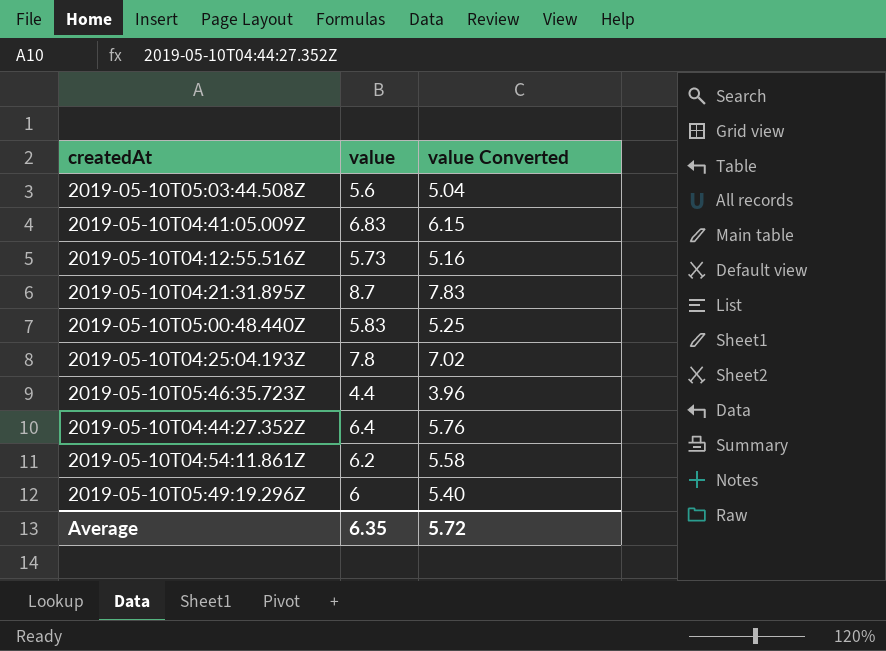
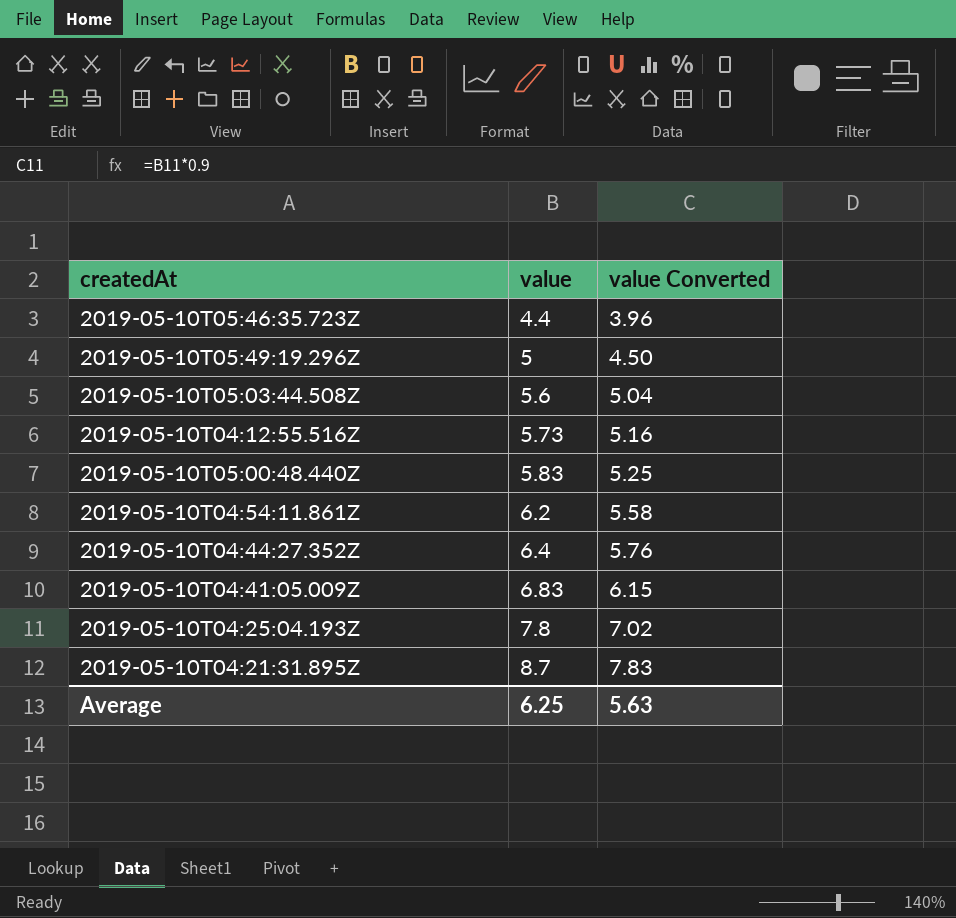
row order: none -> value ascending
2019-05-10T05:49:19.296Z | value: 6 -> 5
2019-05-10T05:49:19.296Z | value Converted: 5.40 -> 4.50
Average | value: 6.35 -> 6.25
Average | value Converted: 5.72 -> 5.63

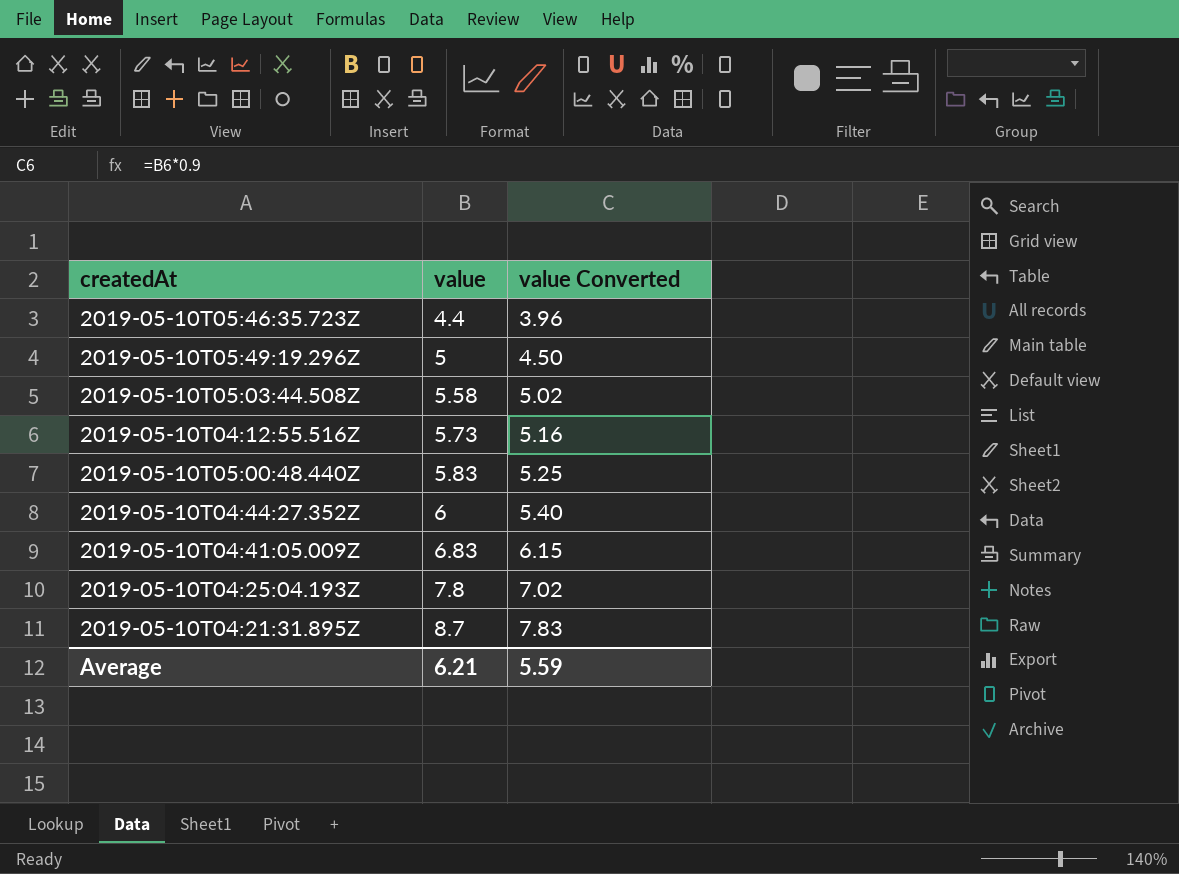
row 2019-05-10T04:54:11.861Z: 6.2 | 5.58 -> none
2019-05-10T05:03:44.508Z | value: 5.6 -> 5.58
2019-05-10T05:03:44.508Z | value Converted: 5.04 -> 5.02
2019-05-10T04:44:27.352Z | value: 6.4 -> 6
2019-05-10T04:44:27.352Z | value Converted: 5.76 -> 5.40
Average | value: 6.25 -> 6.21
Average | value Converted: 5.63 -> 5.59

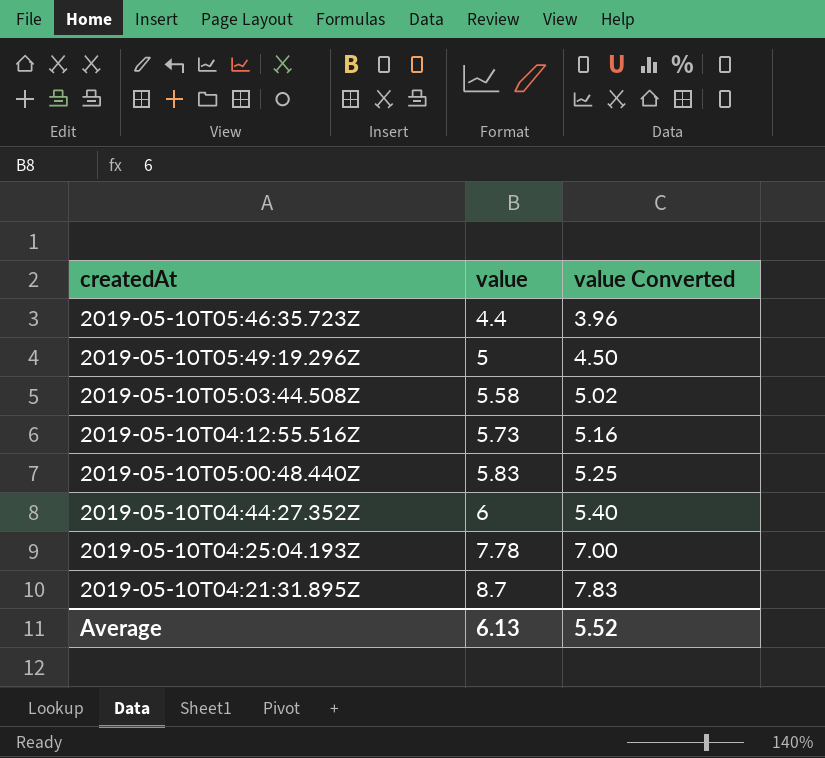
row 2019-05-10T04:41:05.009Z: 6.83 | 6.15 -> none
2019-05-10T04:25:04.193Z | value: 7.8 -> 7.78
2019-05-10T04:25:04.193Z | value Converted: 7.02 -> 7.00
Average | value: 6.21 -> 6.13
Average | value Converted: 5.59 -> 5.52

